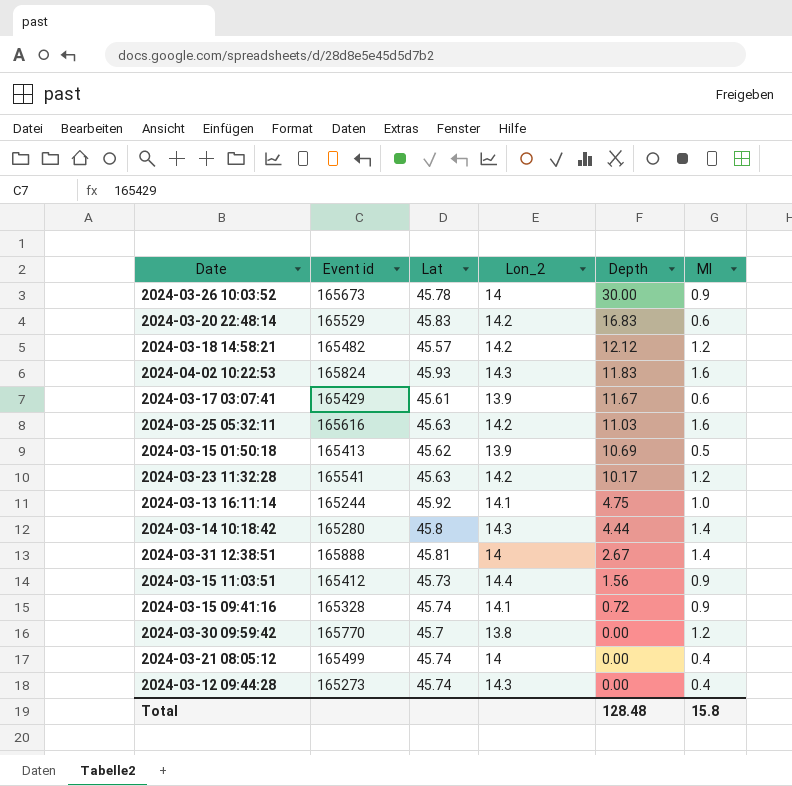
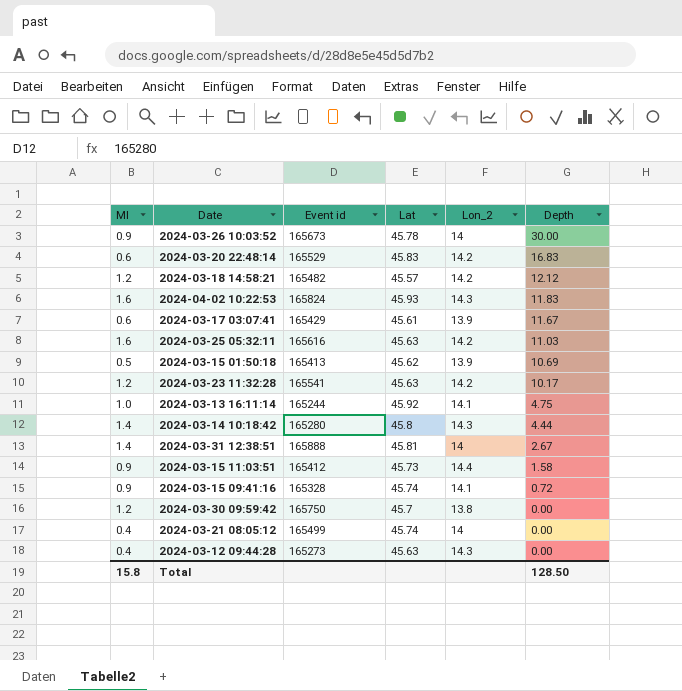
column Ml | position: 6 -> 1
2024-03-15 11:03:51 | Depth: 1.56 -> 1.58
2024-03-30 09:59:42 | Event id: 165770 -> 165750
2024-03-12 09:44:28 | Lat: 45.74 -> 45.63
Total | Depth: 128.48 -> 128.50

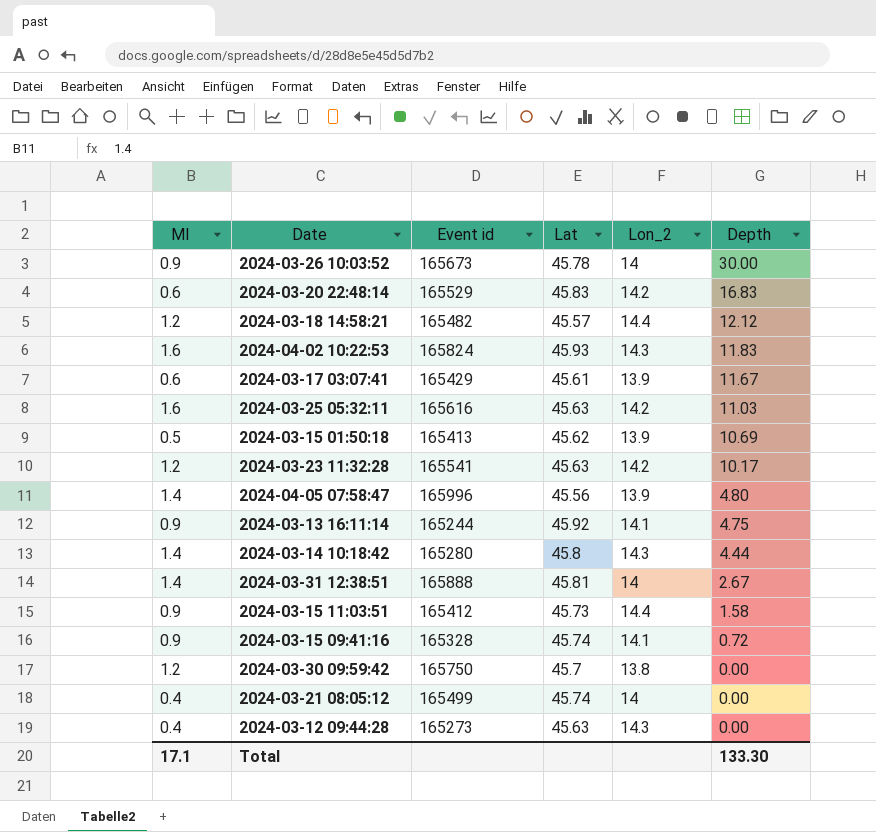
2024-03-18 14:58:21 | Lon_2: 14.2 -> 14.4
row 2024-04-05 07:58:47: none -> 1.4 | 165996 | 45.56 | 13.9 | 4.80
2024-03-13 16:11:14 | Ml: 1.0 -> 0.9
Total | Ml: 15.8 -> 17.1
Total | Depth: 128.50 -> 133.30

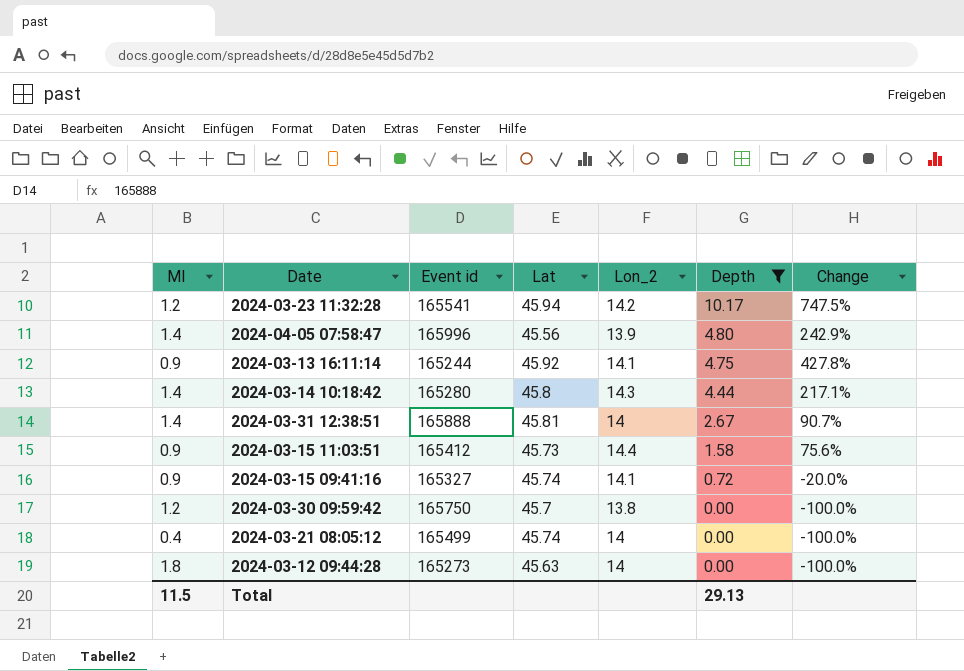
filter: none -> Depth <= 10.17
column Change | formula: none -> ([Depth] - [Ml]) / [Ml]
2024-03-23 11:32:28 | Lat: 45.63 -> 45.94
2024-03-15 09:41:16 | Event id: 165328 -> 165327
2024-03-12 09:44:28 | Ml: 0.4 -> 1.8
2024-03-12 09:44:28 | Lon_2: 14.3 -> 14
Total | Ml: 17.1 -> 11.5
Total | Depth: 133.30 -> 29.13

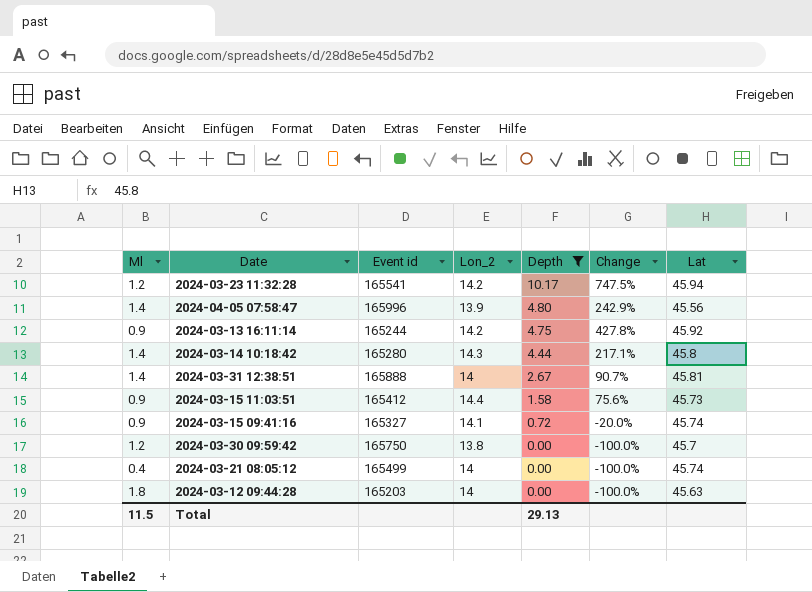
column Lat | position: 4 -> 7
2024-03-13 16:11:14 | Lon_2: 14.1 -> 14.2
2024-03-12 09:44:28 | Event id: 165273 -> 165203

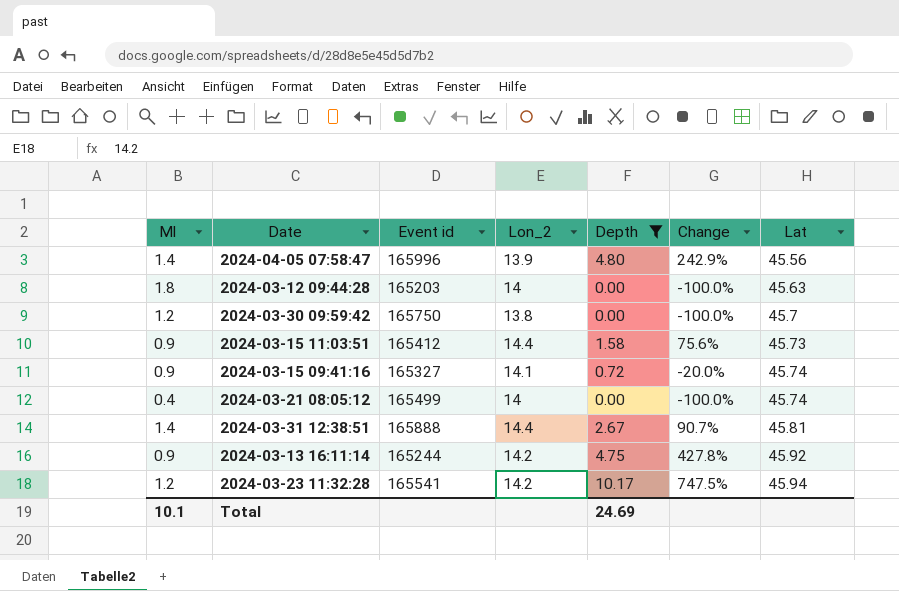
row order: Depth descending -> Lat ascending
row 2024-03-14 10:18:42: 1.4 | 165280 | 14.3 | 4.44 | 217.1% | 45.8 -> none
2024-03-31 12:38:51 | Lon_2: 14 -> 14.4
Total | Ml: 11.5 -> 10.1
Total | Depth: 29.13 -> 24.69

